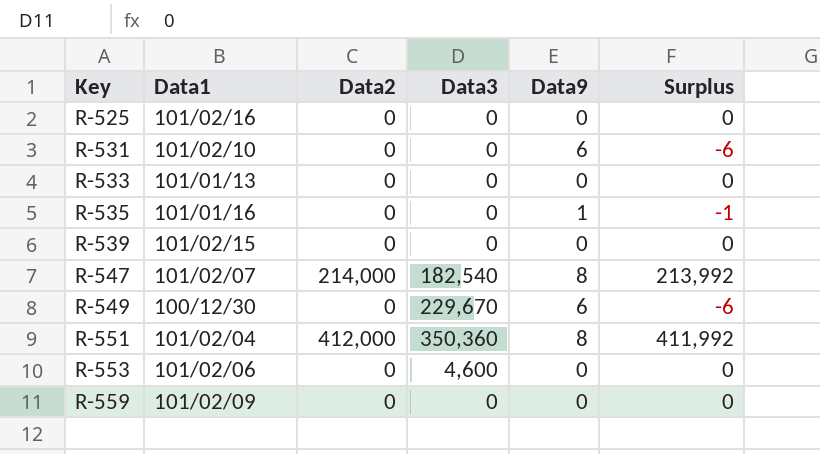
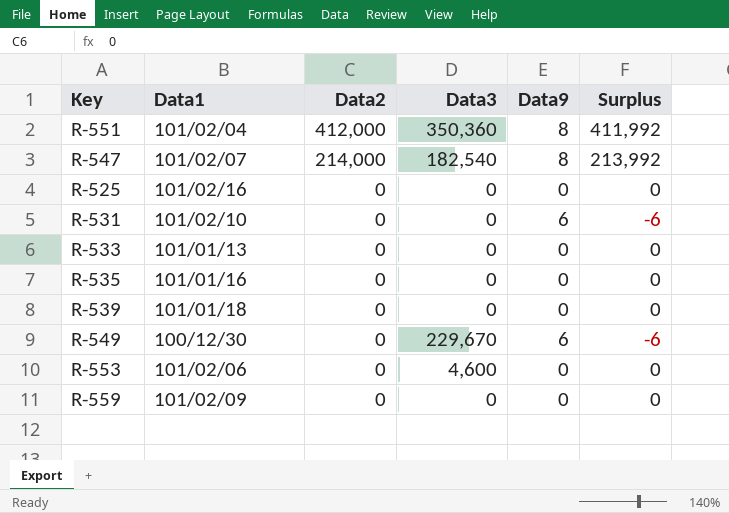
row order: Key ascending -> Data2 descending
R-535 | Data9: 1 -> 0
R-535 | Surplus: -1 -> 0
R-539 | Data1: 101/02/15 -> 101/01/18

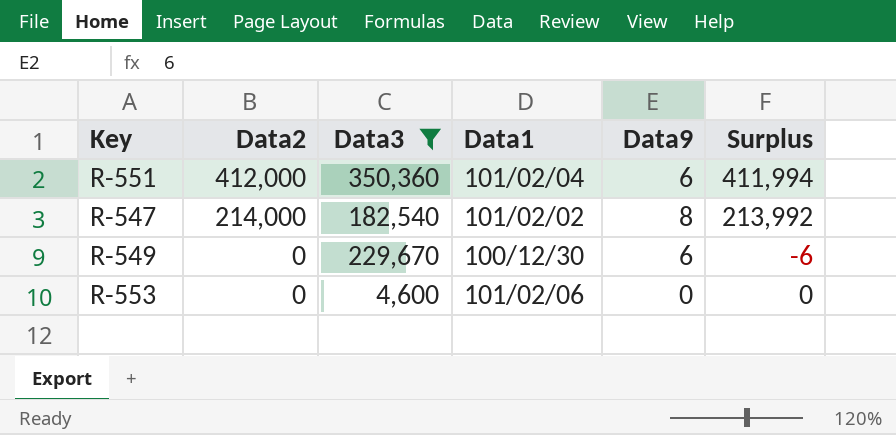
filter: none -> Data3 != 0
column Data1 | position: 2 -> 4
R-551 | Data9: 8 -> 6
R-551 | Surplus: 411,992 -> 411,994
R-547 | Data1: 101/02/07 -> 101/02/02

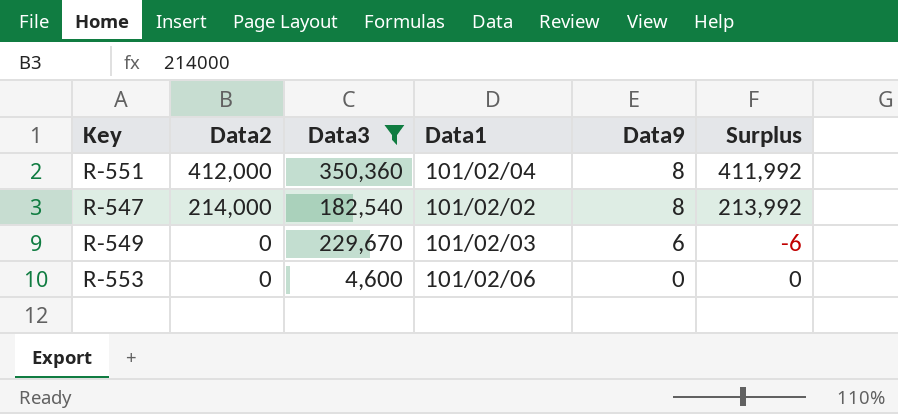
R-551 | Data9: 6 -> 8
R-551 | Surplus: 411,994 -> 411,992
R-549 | Data1: 100/12/30 -> 101/02/03

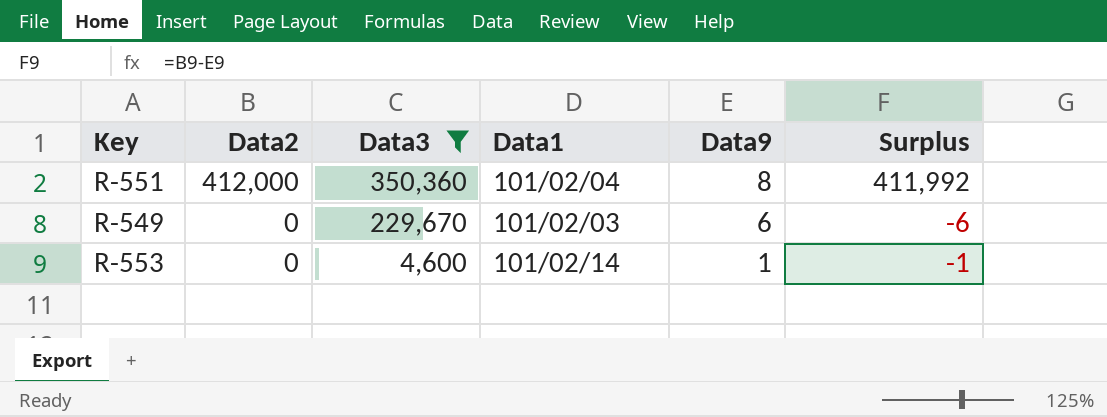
row R-547: 214,000 | 182,540 | 101/02/02 | 8 | 213,992 -> none
R-553 | Data1: 101/02/06 -> 101/02/14
R-553 | Data9: 0 -> 1
R-553 | Surplus: 0 -> -1

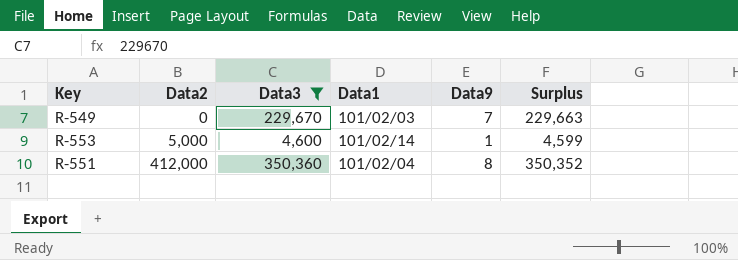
row order: Data2 descending -> Data2 ascending
column Surplus | formula: [Data2] - [Data9] -> [Data3] - [Data9]
R-549 | Data9: 6 -> 7
R-553 | Data2: 0 -> 5,000

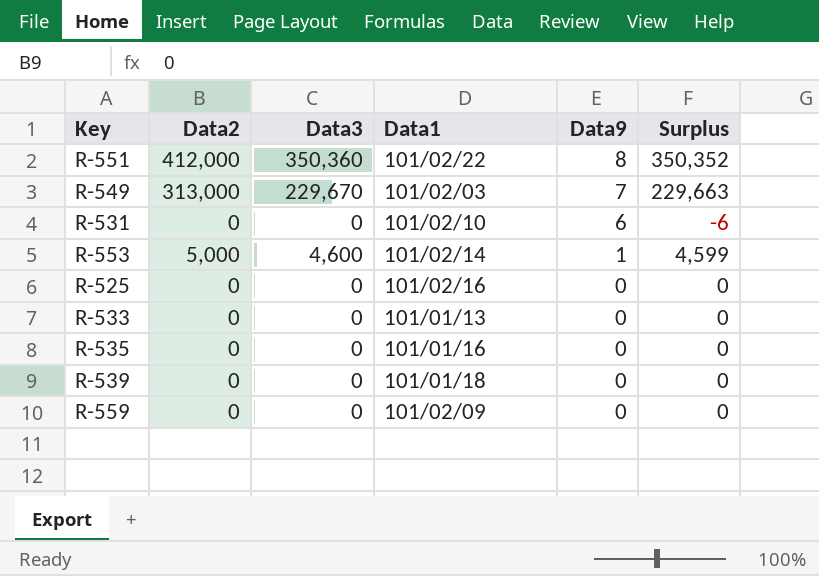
filter: Data3 != 0 -> none
row order: Data2 ascending -> Data9 descending
R-551 | Data1: 101/02/04 -> 101/02/22
R-549 | Data2: 0 -> 313,000

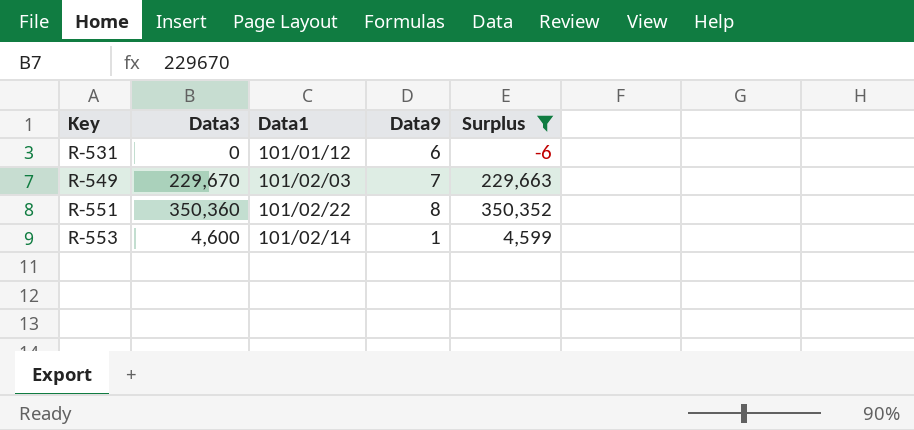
filter: none -> Surplus != 0
row order: Data9 descending -> Key ascending
column Data2 | position: 2 -> none
R-531 | Data1: 101/02/10 -> 101/01/12

